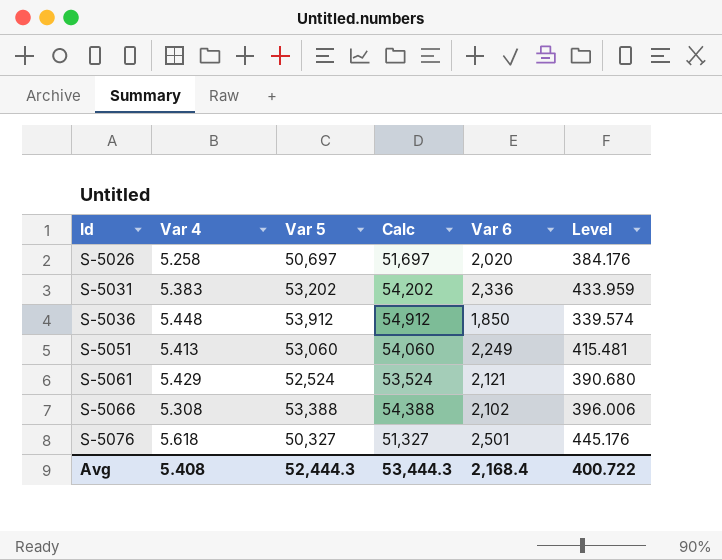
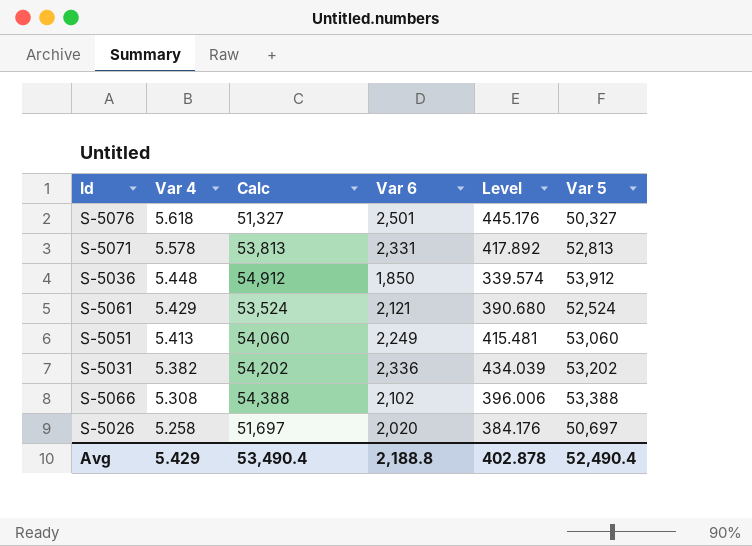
row order: Id ascending -> Var 4 descending
column Var 5 | position: 3 -> 6
row S-5071: none -> 5.578 | 53,813 | 2,331 | 417.892 | 52,813
S-5031 | Var 4: 5.383 -> 5.382
S-5031 | Level: 433.959 -> 434.039
Avg | Var 4: 5.408 -> 5.429
Avg | Calc: 53,444.3 -> 53,490.4
Avg | Var 6: 2,168.4 -> 2,188.8
Avg | Level: 400.722 -> 402.878
Avg | Var 5: 52,444.3 -> 52,490.4

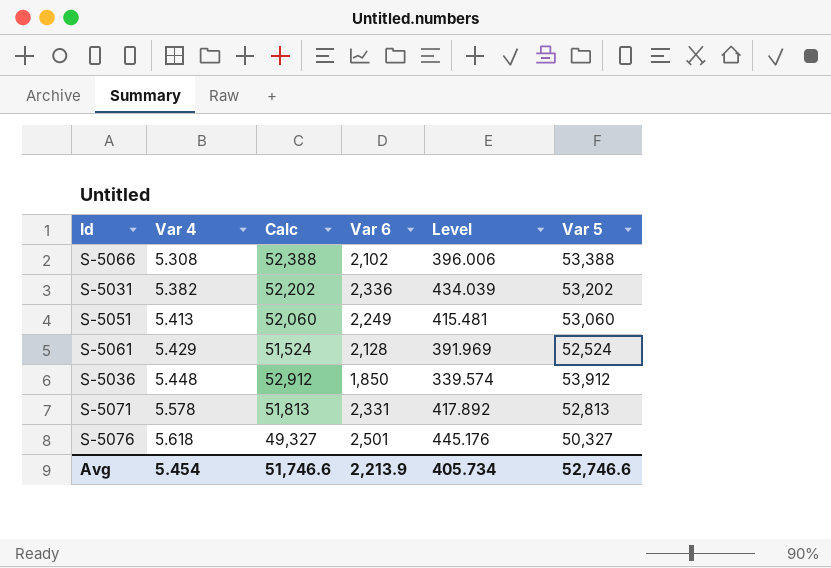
row order: Var 4 descending -> Var 4 ascending
column Calc | formula: [Var 5] + 1000 -> [Var 5] - 1000
row S-5026: 5.258 | 51,697 | 2,020 | 384.176 | 50,697 -> none
S-5061 | Var 6: 2,121 -> 2,128
S-5061 | Level: 390.680 -> 391.969
Avg | Var 4: 5.429 -> 5.454
Avg | Calc: 53,490.4 -> 51,746.6
Avg | Var 6: 2,188.8 -> 2,213.9
Avg | Level: 402.878 -> 405.734
Avg | Var 5: 52,490.4 -> 52,746.6

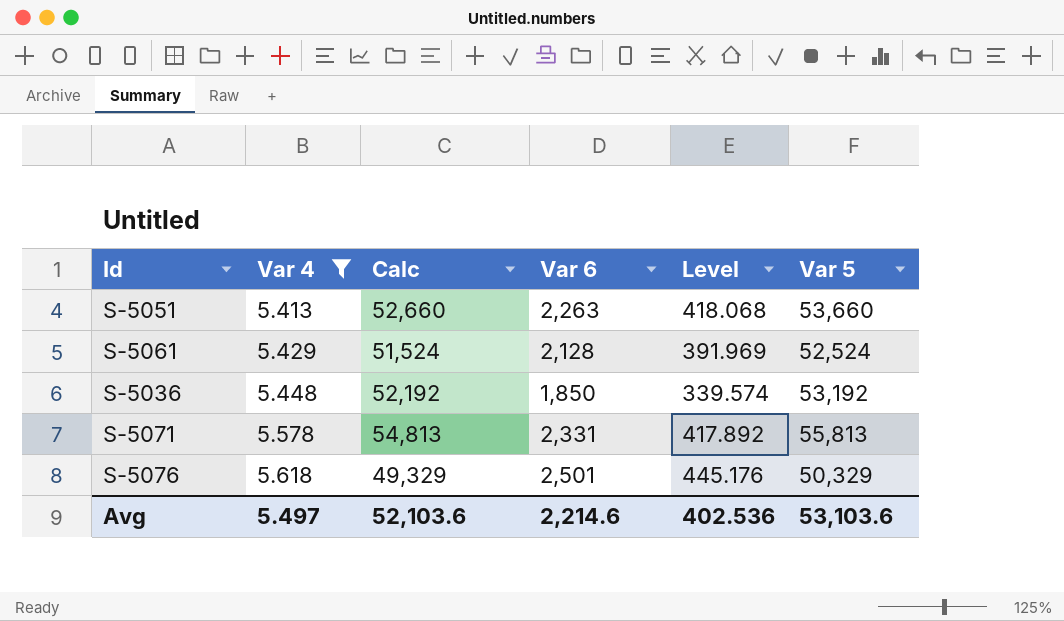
filter: none -> Var 4 >= 5.413
S-5051 | Calc: 52,060 -> 52,660
S-5051 | Var 6: 2,249 -> 2,263
S-5051 | Level: 415.481 -> 418.068
S-5051 | Var 5: 53,060 -> 53,660
S-5036 | Calc: 52,912 -> 52,192
S-5036 | Var 5: 53,912 -> 53,192
S-5071 | Calc: 51,813 -> 54,813
S-5071 | Var 5: 52,813 -> 55,813
S-5076 | Calc: 49,327 -> 49,329
S-5076 | Var 5: 50,327 -> 50,329
Avg | Var 4: 5.454 -> 5.497
Avg | Calc: 51,746.6 -> 52,103.6
Avg | Var 6: 2,213.9 -> 2,214.6
Avg | Level: 405.734 -> 402.536
Avg | Var 5: 52,746.6 -> 53,103.6

